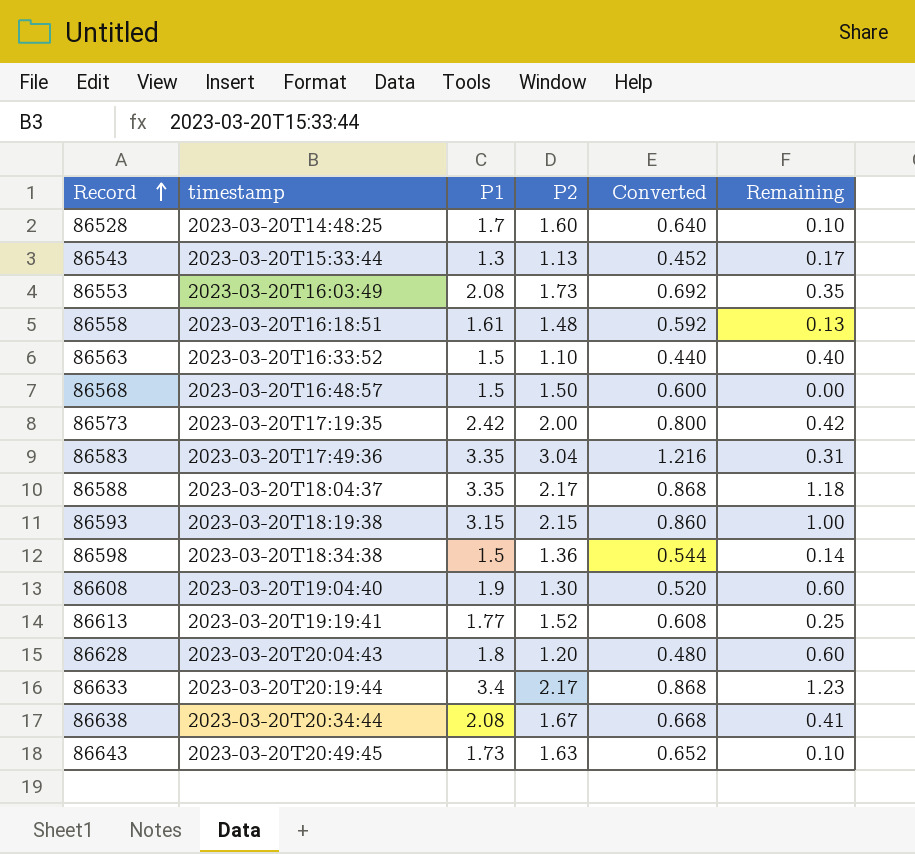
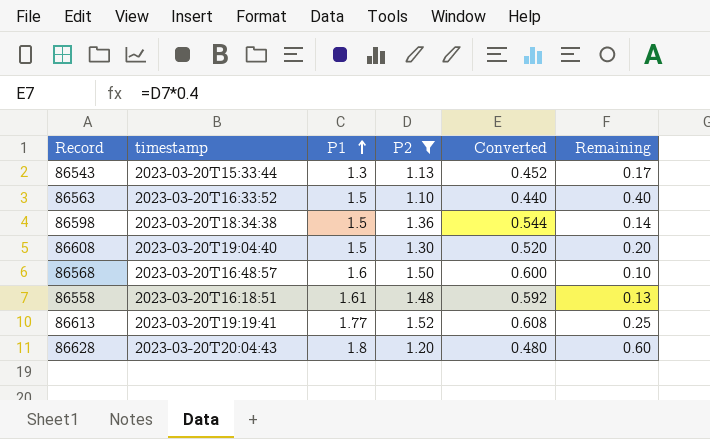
filter: none -> P2 <= 1.52
row order: Record ascending -> P1 ascending
86608 | P1: 1.9 -> 1.5
86608 | Remaining: 0.60 -> 0.20
86568 | P1: 1.5 -> 1.6
86568 | Remaining: 0.00 -> 0.10

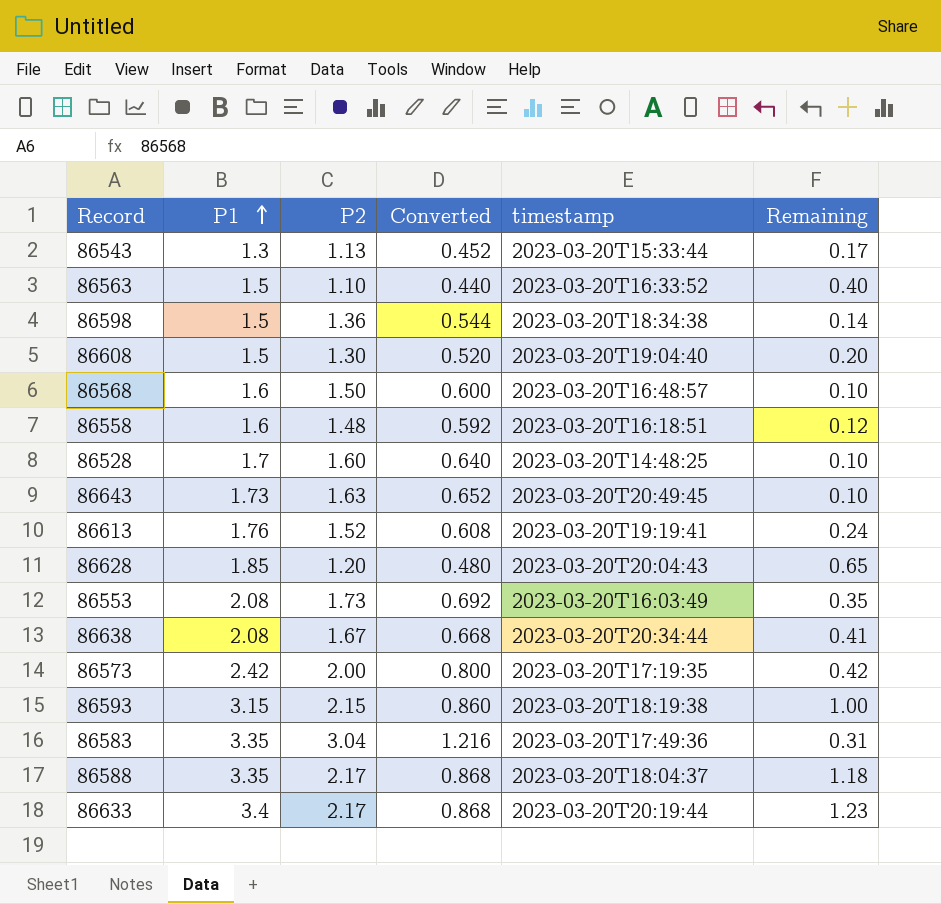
filter: P2 <= 1.52 -> none
column timestamp | position: 2 -> 5
86558 | P1: 1.61 -> 1.6
86558 | Remaining: 0.13 -> 0.12
86613 | P1: 1.77 -> 1.76
86613 | Remaining: 0.25 -> 0.24
86628 | P1: 1.8 -> 1.85
86628 | Remaining: 0.60 -> 0.65

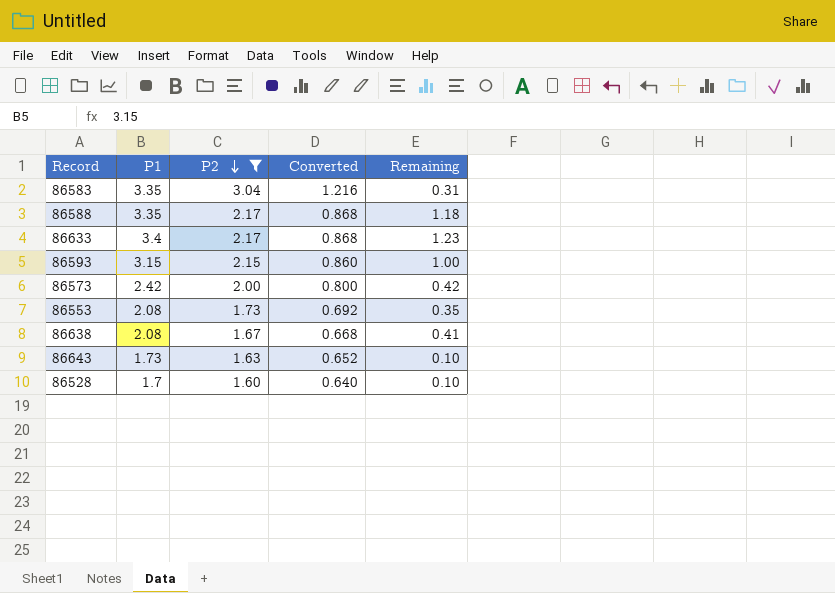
filter: none -> P2 >= 1.60
row order: P1 ascending -> P2 descending
column timestamp | position: 5 -> none

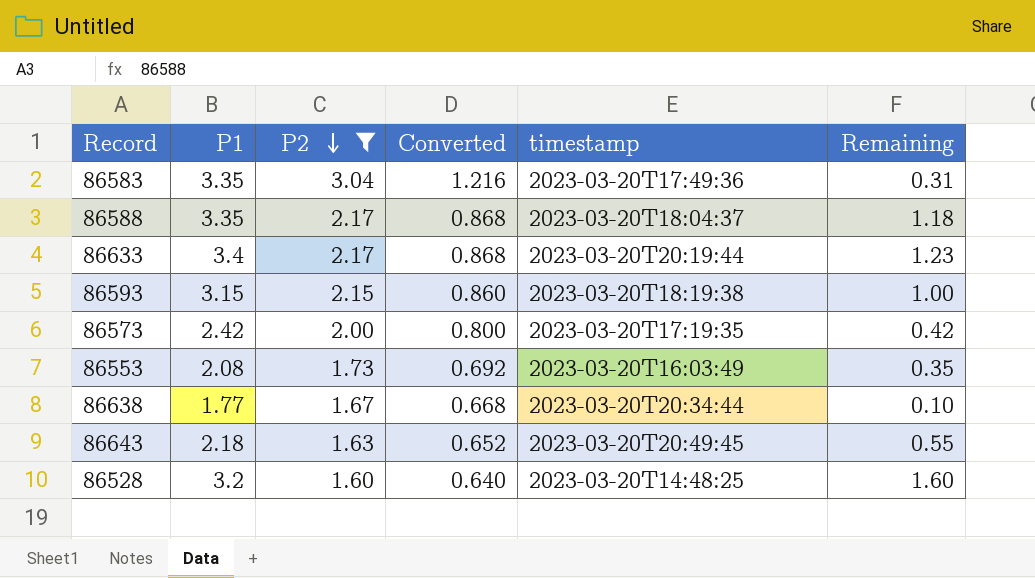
column timestamp | position: none -> 5
86638 | P1: 2.08 -> 1.77
86638 | Remaining: 0.41 -> 0.10
86643 | P1: 1.73 -> 2.18
86643 | Remaining: 0.10 -> 0.55
86528 | P1: 1.7 -> 3.2
86528 | Remaining: 0.10 -> 1.60

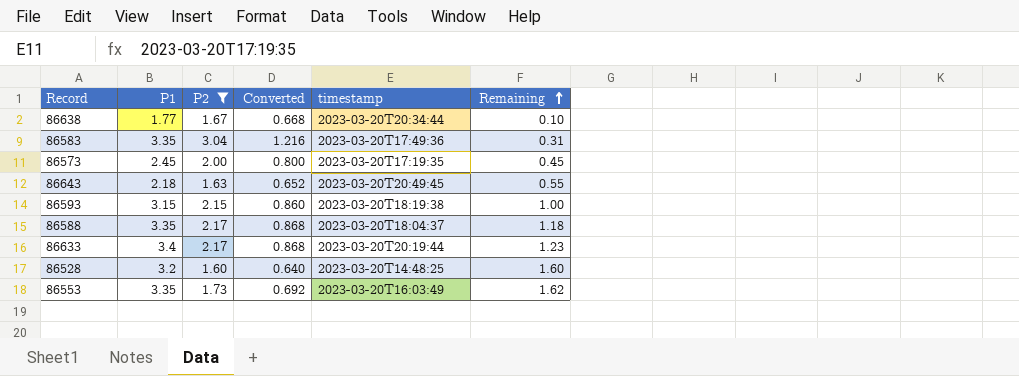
row order: P2 descending -> Remaining ascending
86573 | P1: 2.42 -> 2.45
86573 | Remaining: 0.42 -> 0.45
86553 | P1: 2.08 -> 3.35
86553 | Remaining: 0.35 -> 1.62

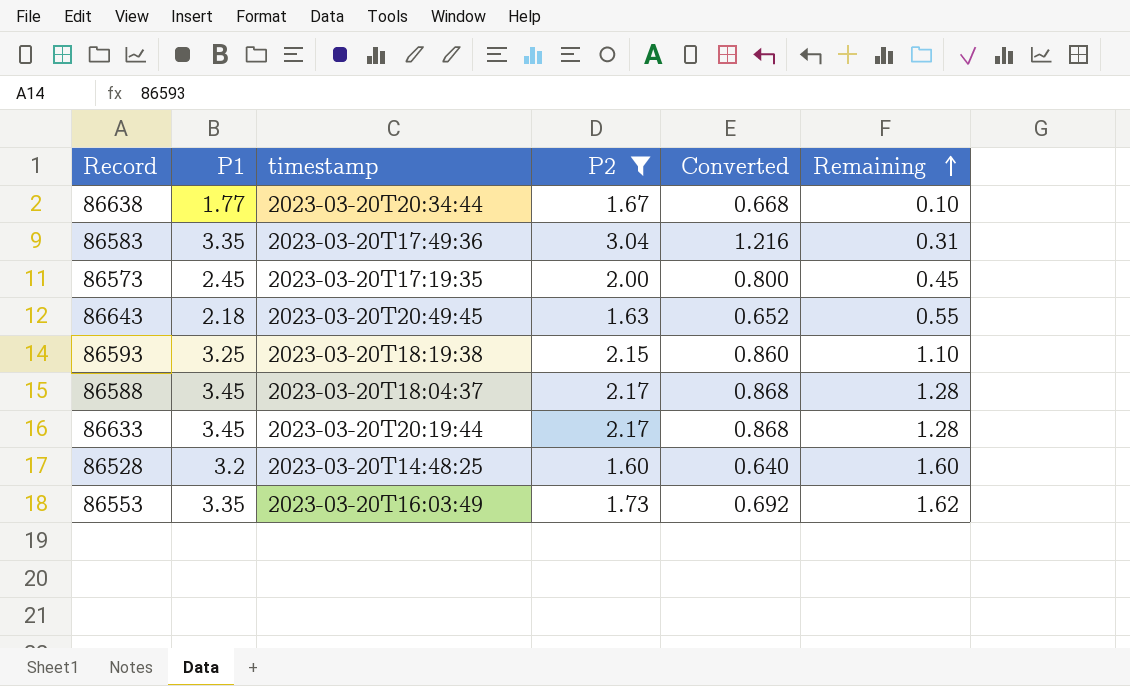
column timestamp | position: 5 -> 3
86593 | P1: 3.15 -> 3.25
86593 | Remaining: 1.00 -> 1.10
86588 | P1: 3.35 -> 3.45
86588 | Remaining: 1.18 -> 1.28
86633 | P1: 3.4 -> 3.45
86633 | Remaining: 1.23 -> 1.28

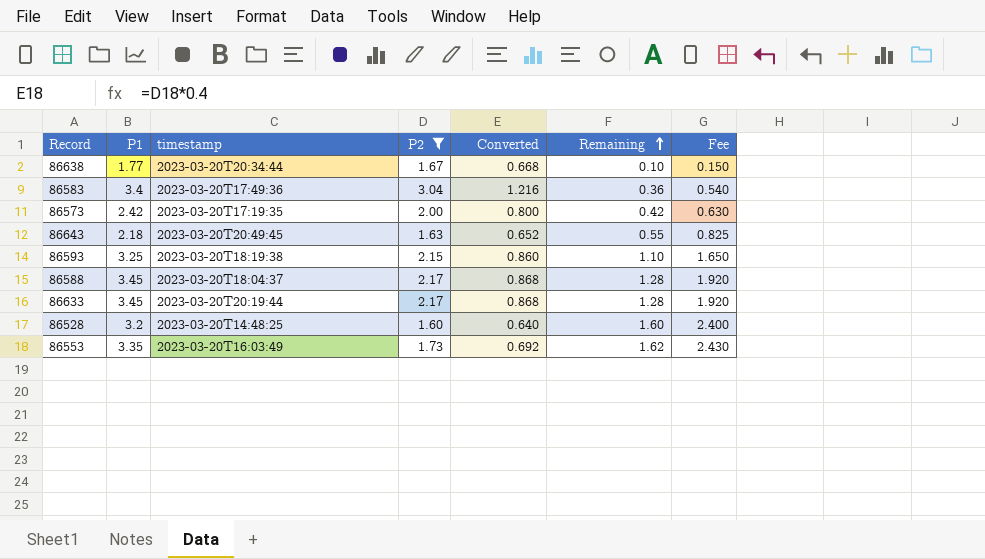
column Fee | formula: none -> [Remaining] * 1.5
86583 | P1: 3.35 -> 3.4
86583 | Remaining: 0.31 -> 0.36
86573 | P1: 2.45 -> 2.42
86573 | Remaining: 0.45 -> 0.42

